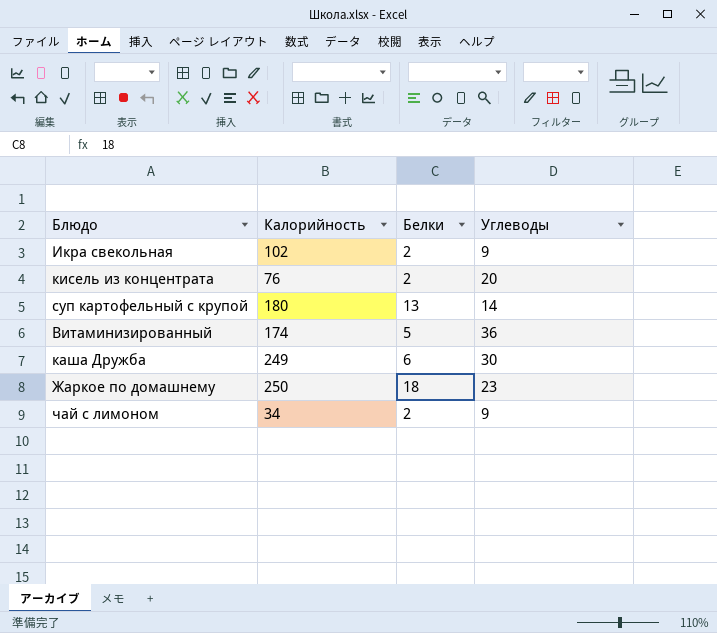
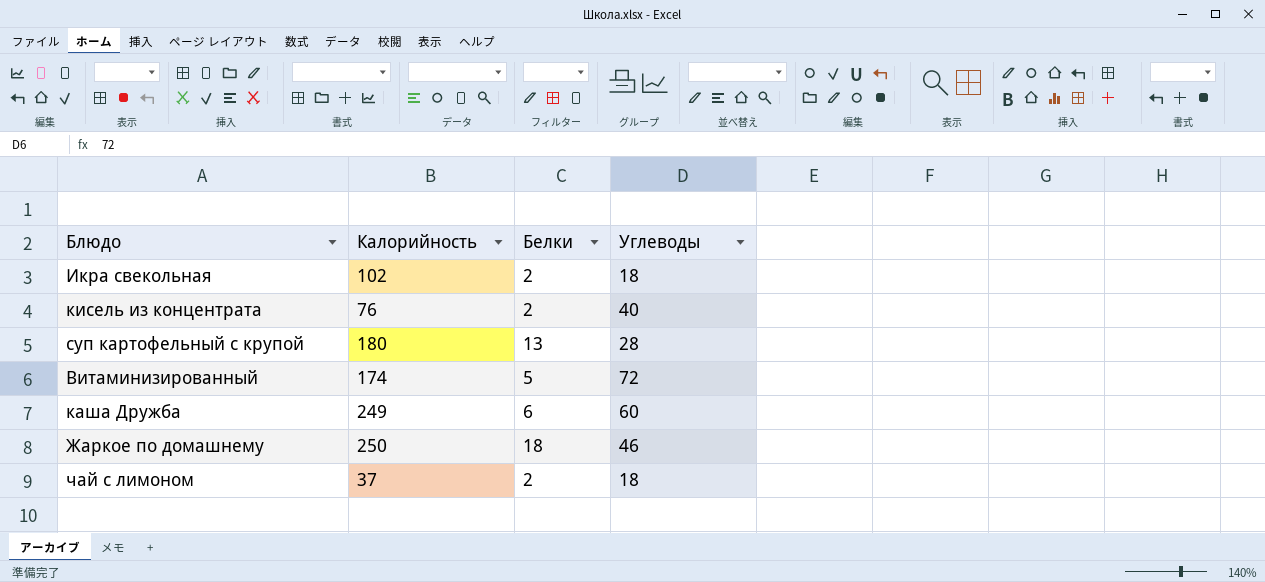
Икра свекольная | Углеводы: 9 -> 18
кисель из концентрата | Углеводы: 20 -> 40
суп картофельный с крупой | Углеводы: 14 -> 28
Витаминизированный | Углеводы: 36 -> 72
каша Дружба | Углеводы: 30 -> 60
Жаркое по домашнему | Углеводы: 23 -> 46
чай с лимоном | Калорийность: 34 -> 37
чай с лимоном | Углеводы: 9 -> 18

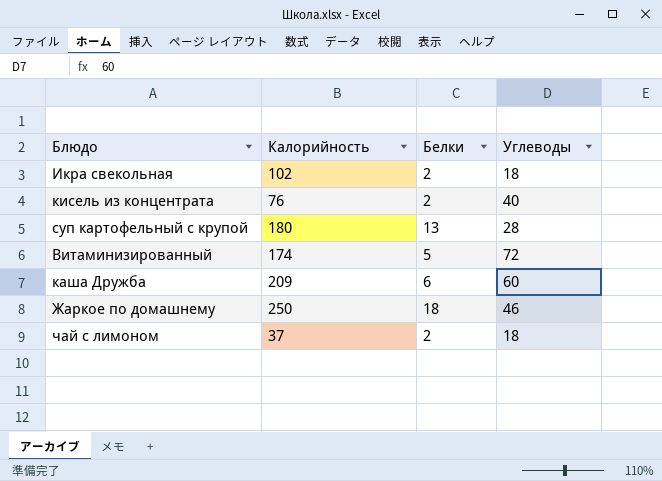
каша Дружба | Калорийность: 249 -> 209

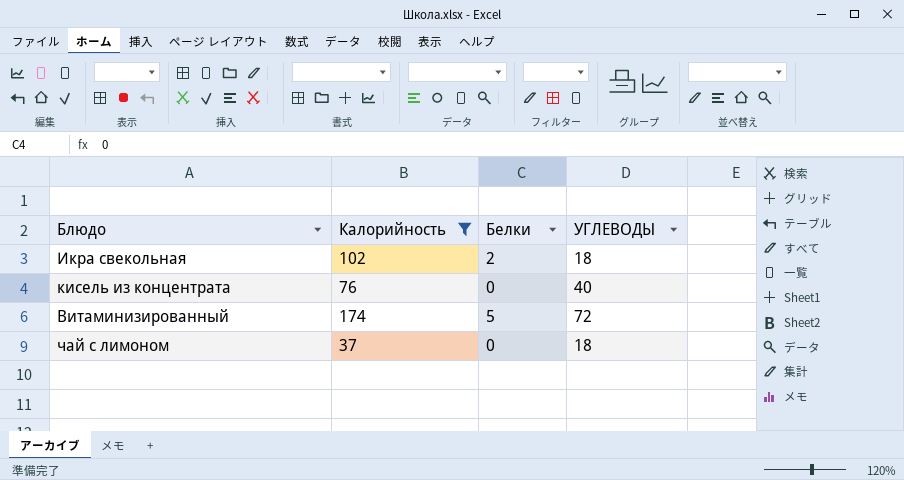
filter: none -> Калорийность <= 174
column name: Углеводы -> УГЛЕВОДЫ
кисель из концентрата | Белки: 2 -> 0
чай с лимоном | Белки: 2 -> 0

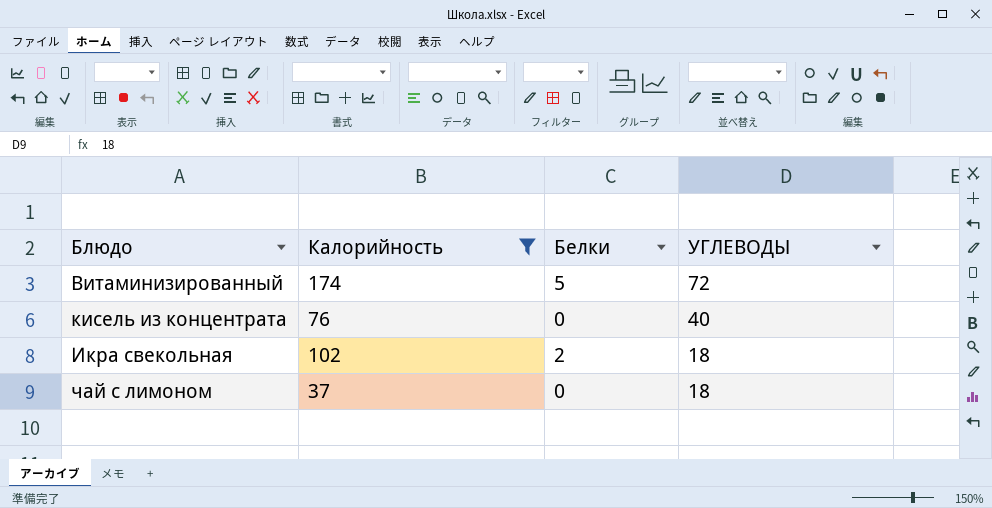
row order: none -> УГЛЕВОДЫ descending

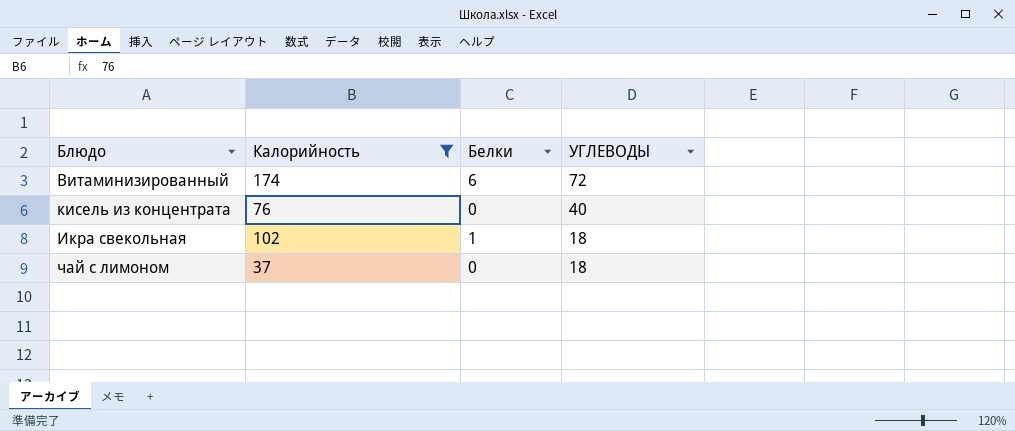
Витаминизированный | Белки: 5 -> 6
Икра свекольная | Белки: 2 -> 1

